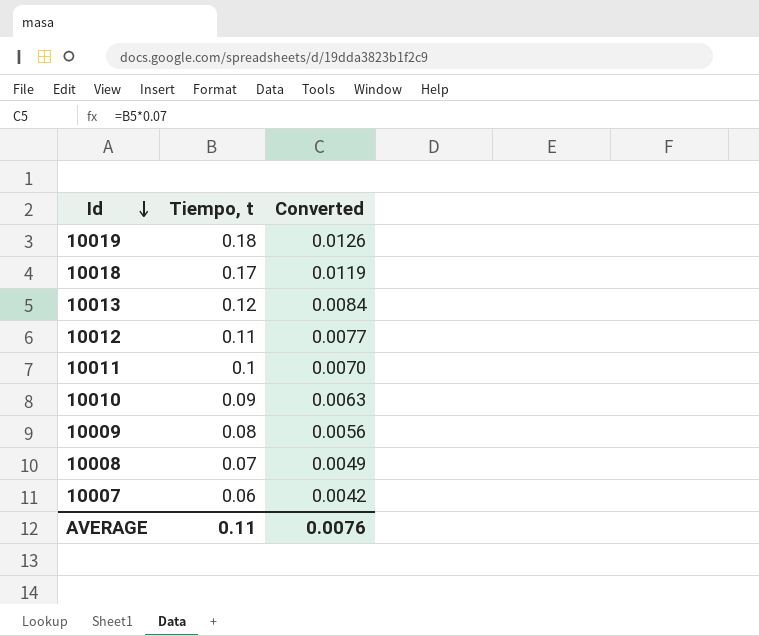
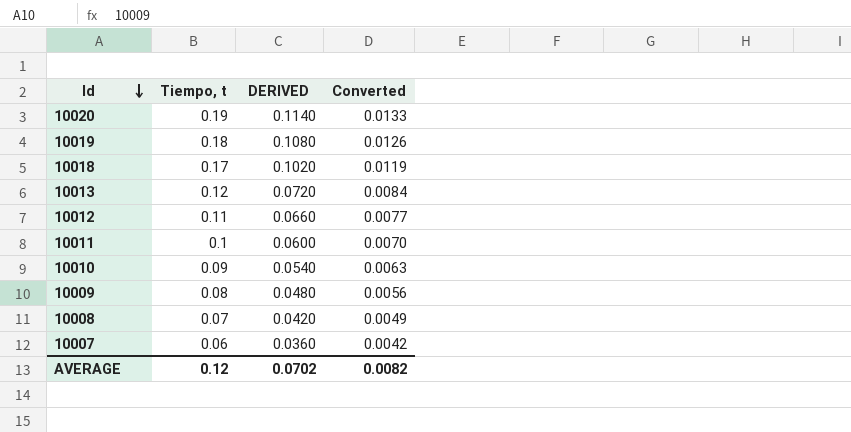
column DERIVED | formula: none -> [Tiempo, t] * 0.6
row 10020: none -> 0.19 | 0.1140 | 0.0133
AVERAGE | Tiempo, t: 0.11 -> 0.12
AVERAGE | Converted: 0.0076 -> 0.0082

